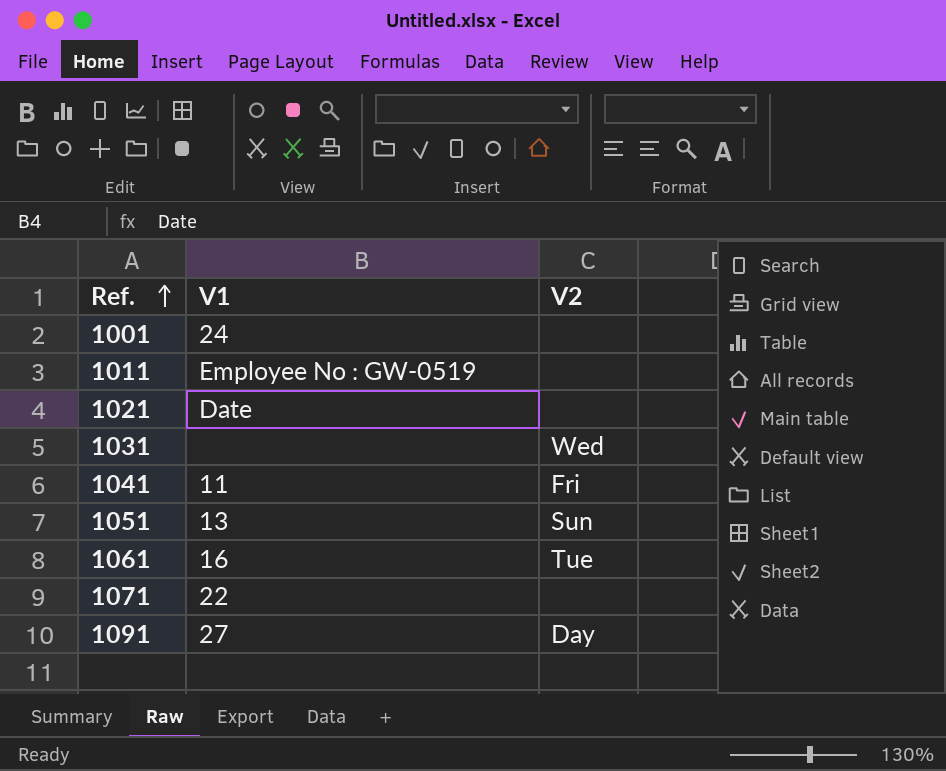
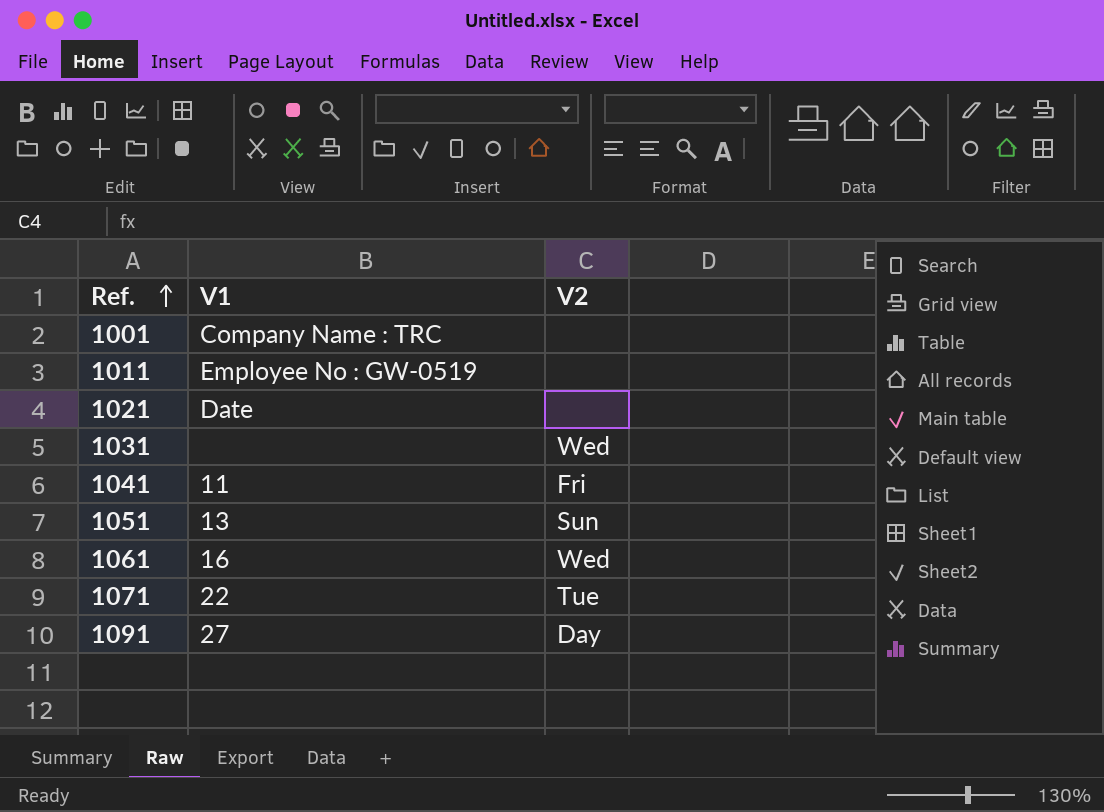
1001 | V1: 24 -> Company Name : TRC
1061 | V2: Tue -> Wed
1071 | V2: none -> Tue

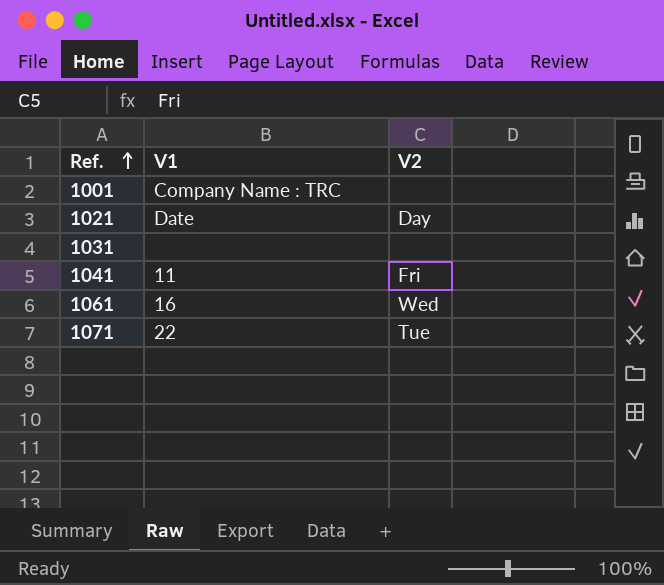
row 1011: Employee No : GW-0519 | none -> none
row 1051: 13 | Sun -> none
row 1091: 27 | Day -> none
1021 | V2: none -> Day
1031 | V2: Wed -> none

